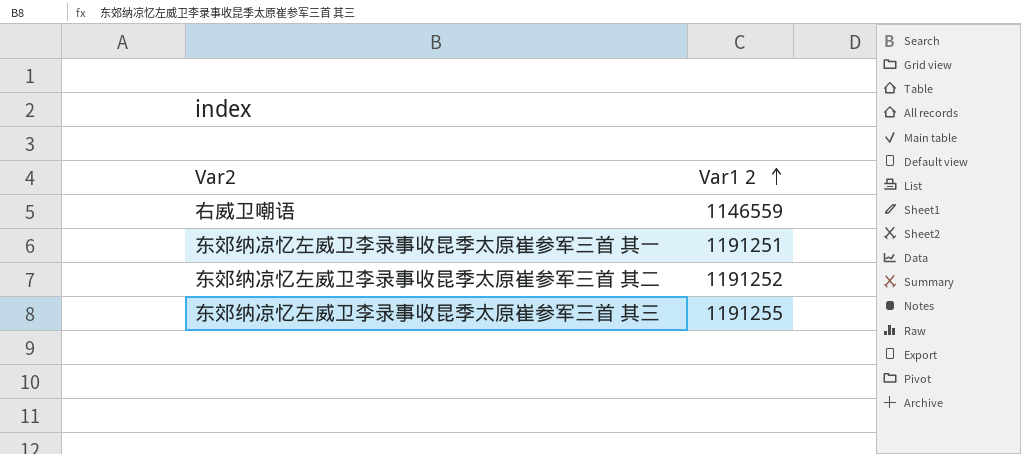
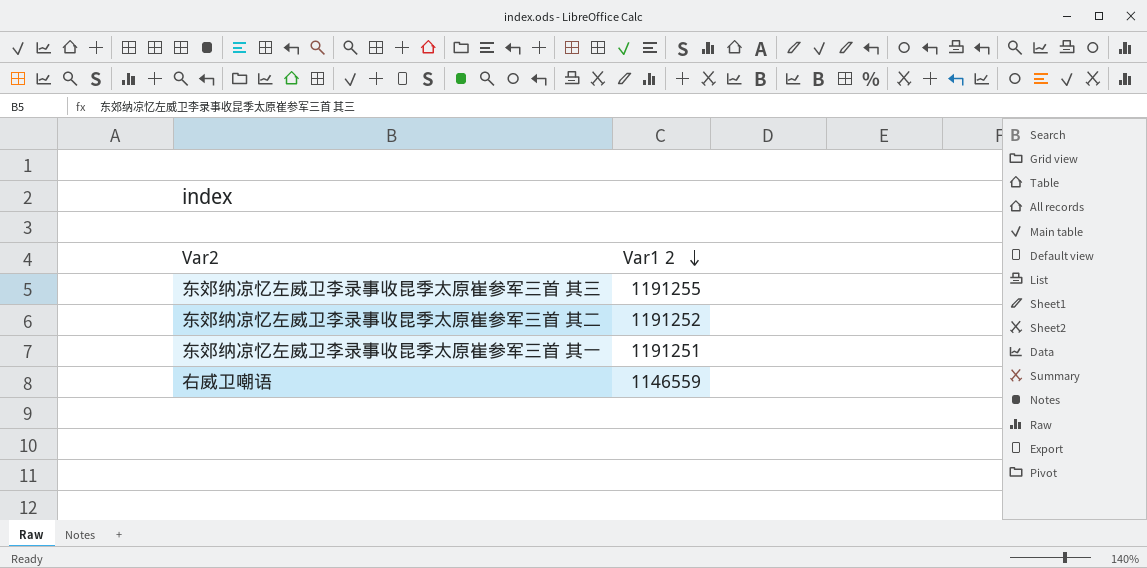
row order: Var1 2 ascending -> Var1 2 descending

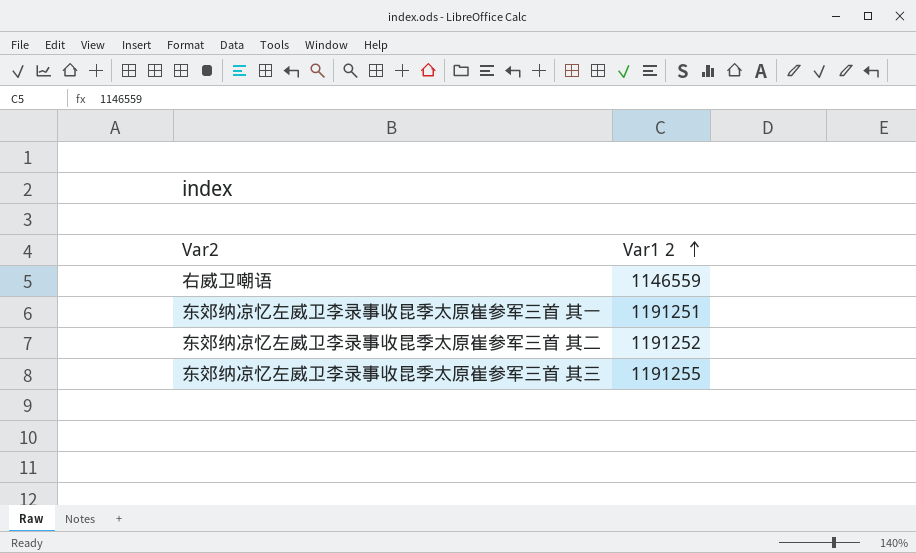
row order: Var1 2 descending -> Var1 2 ascending

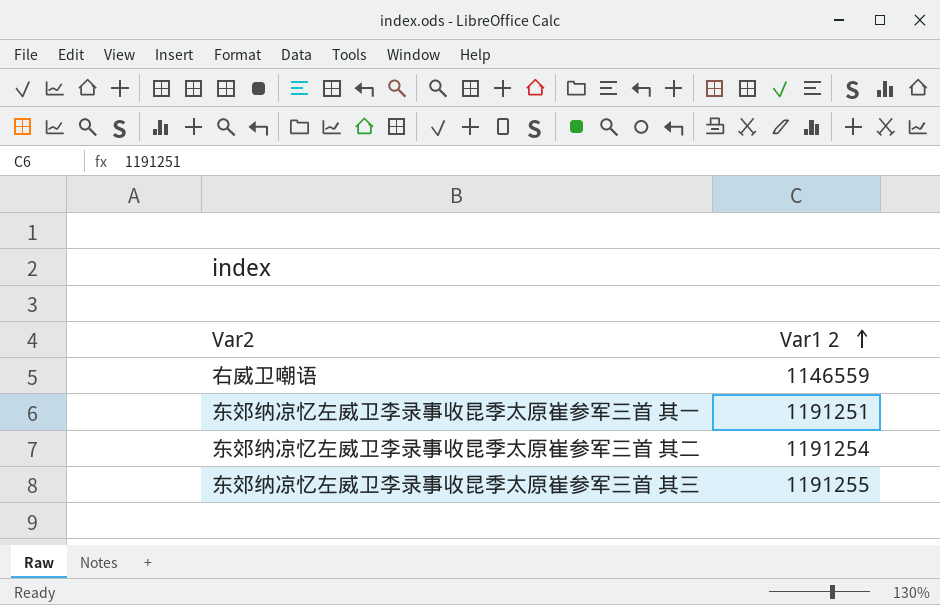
东郊纳凉忆左威卫李录事收昆季太原崔参军三首 其二 | Var1 2: 1191252 -> 1191254

